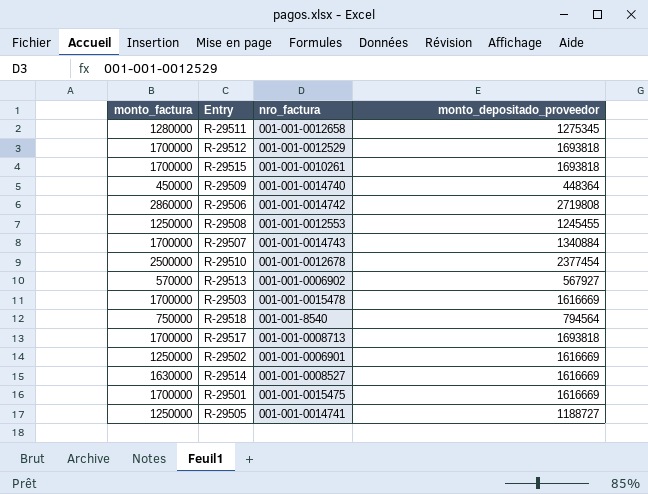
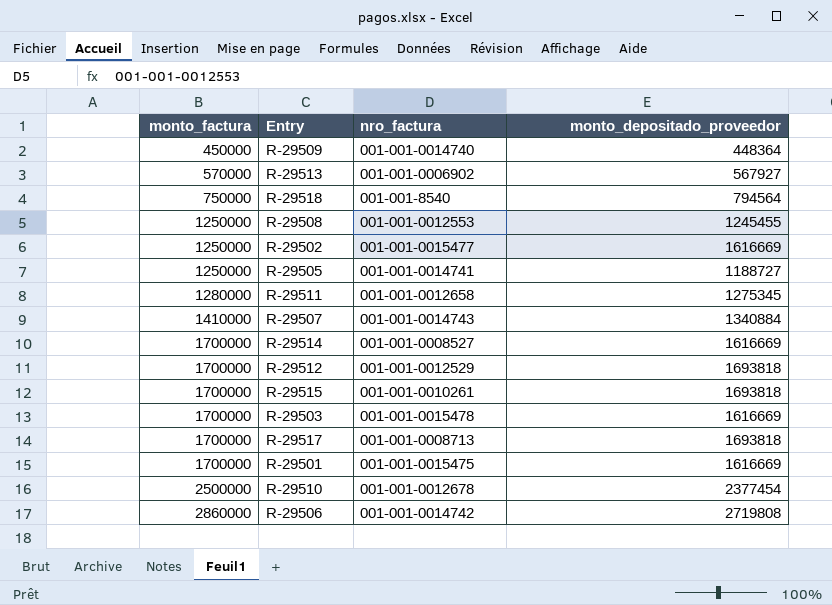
row order: none -> monto_factura ascending
R-29502 | nro_factura: 001-001-0006901 -> 001-001-0015477
R-29507 | monto_factura: 1700000 -> 1410000
R-29514 | monto_factura: 1630000 -> 1700000

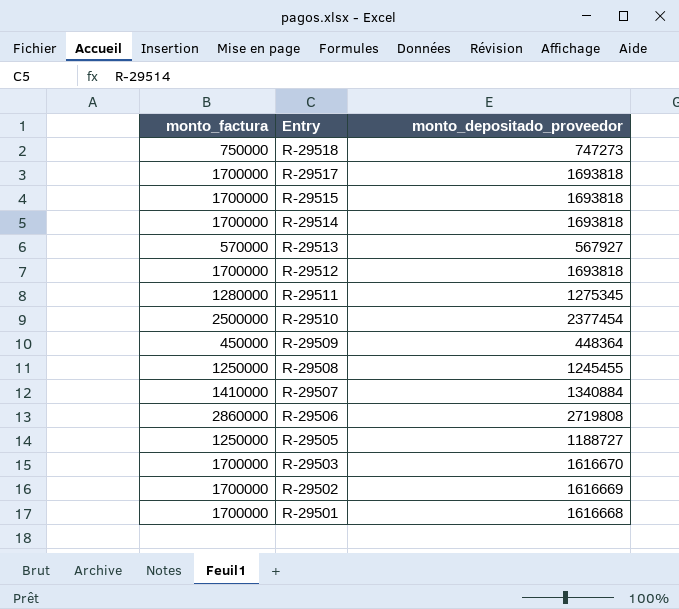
row order: monto_factura ascending -> Entry descending
column nro_factura | position: 3 -> none
R-29518 | monto_depositado_proveedor: 794564 -> 747273
R-29514 | monto_depositado_proveedor: 1616669 -> 1693818
R-29503 | monto_depositado_proveedor: 1616669 -> 1616670
R-29502 | monto_factura: 1250000 -> 1700000
R-29501 | monto_depositado_proveedor: 1616669 -> 1616668

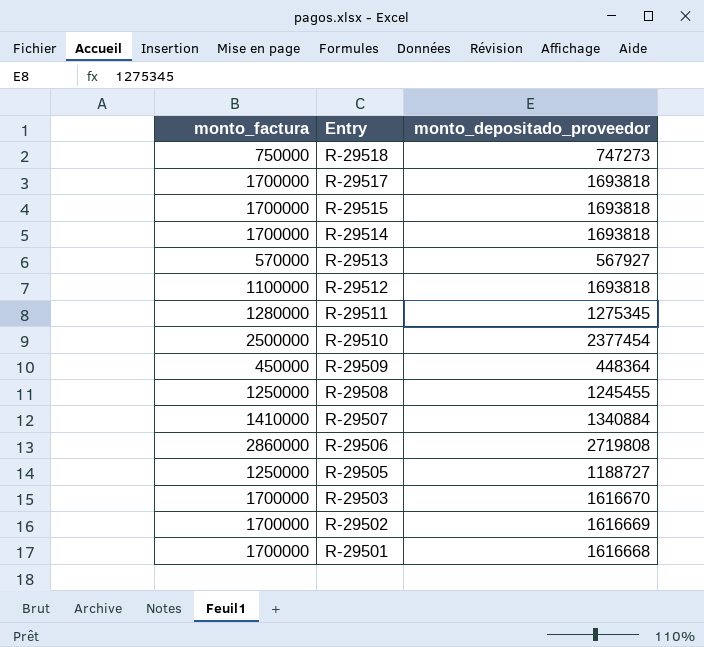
R-29512 | monto_factura: 1700000 -> 1100000

